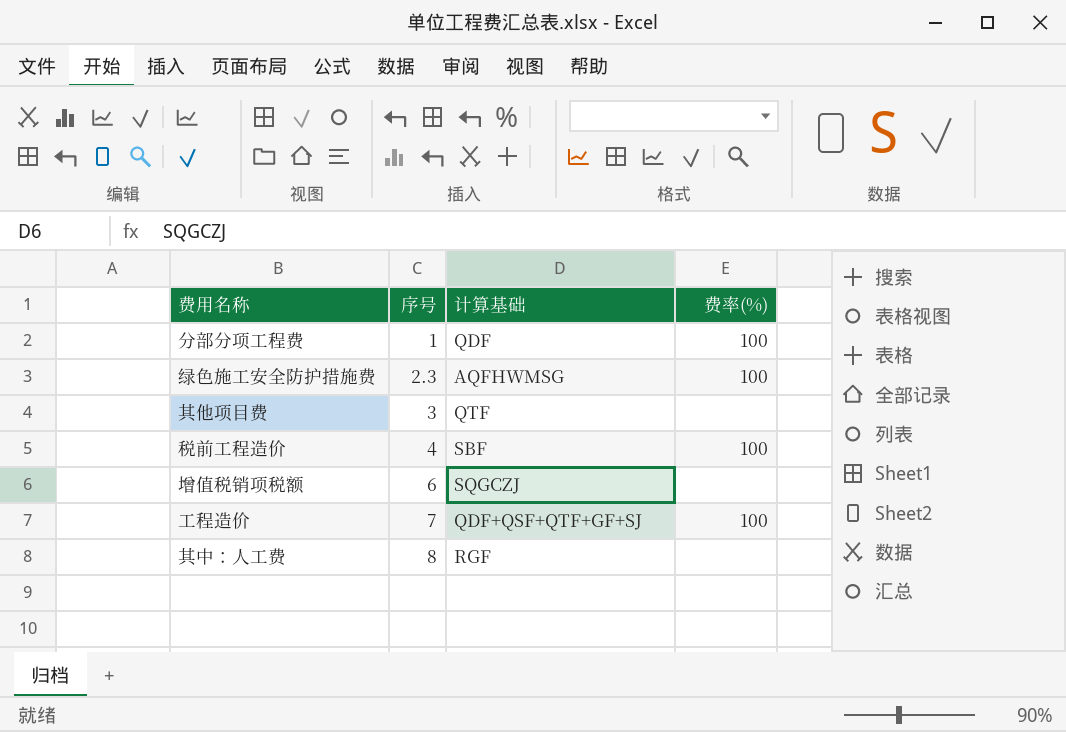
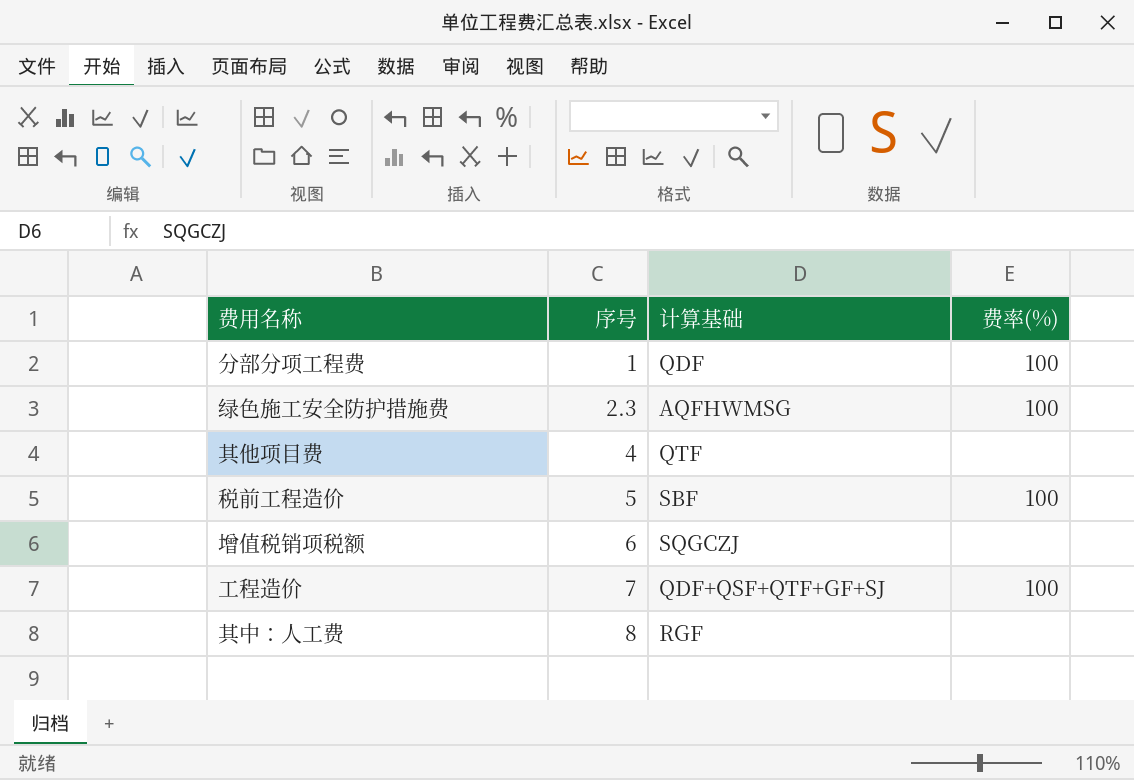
其他项目费 | 序号: 3 -> 4
税前工程造价 | 序号: 4 -> 5

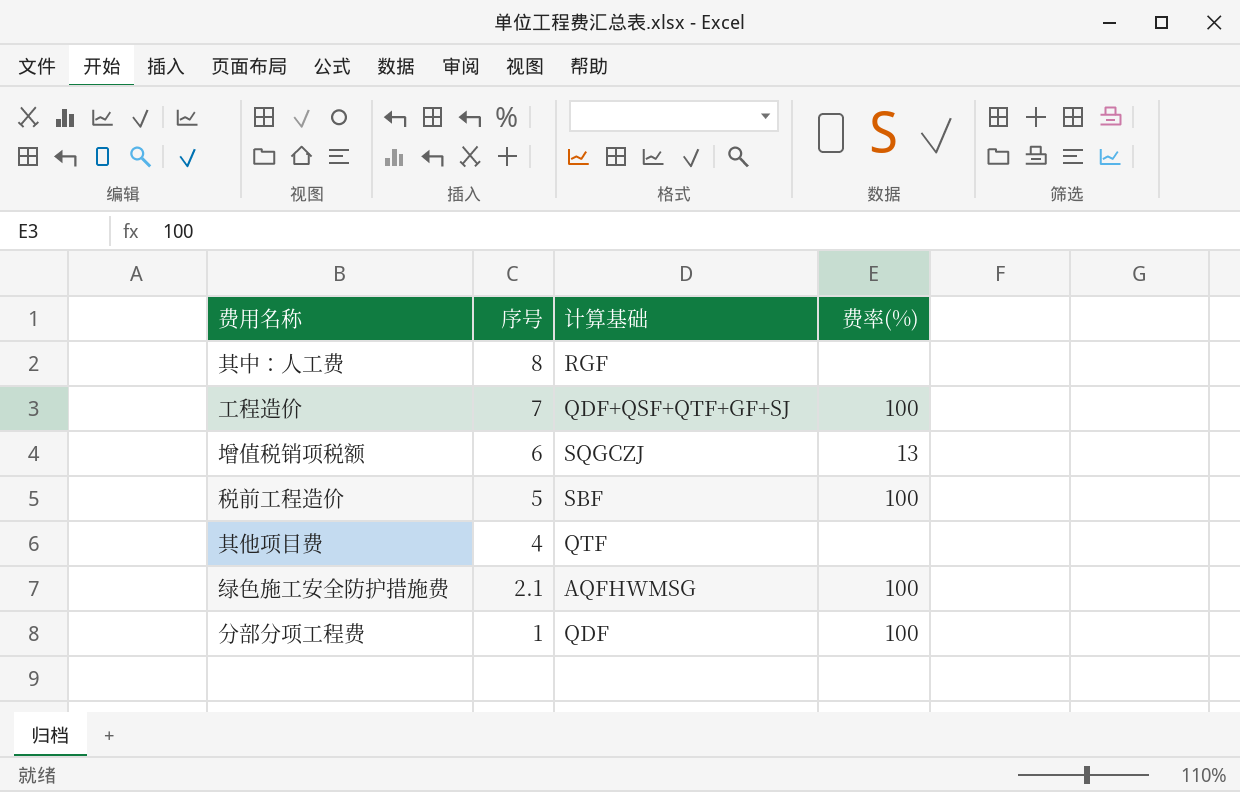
row order: 序号 ascending -> 序号 descending
增值税销项税额 | 费率(%): none -> 13
绿色施工安全防护措施费 | 序号: 2.3 -> 2.1

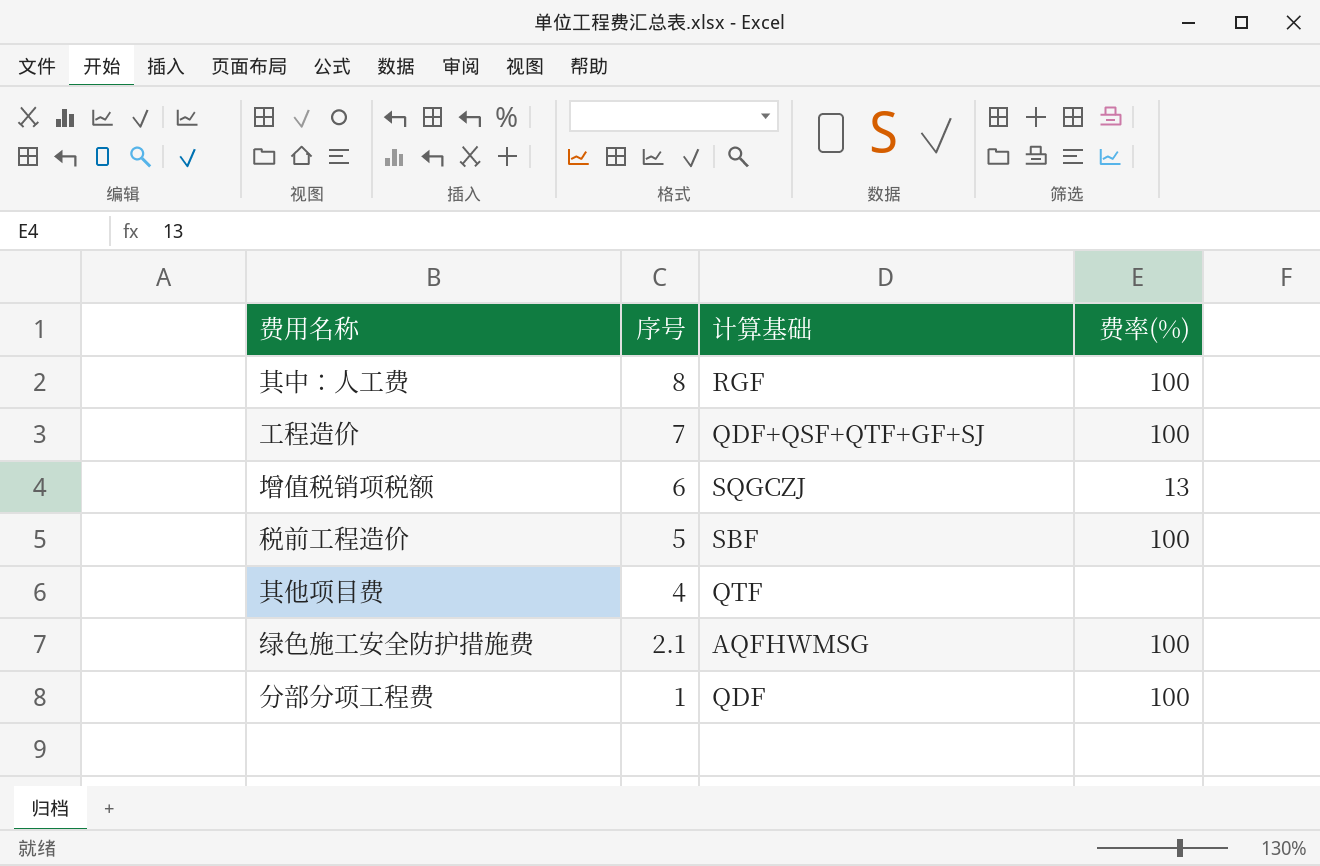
其中：人工费 | 费率(%): none -> 100

